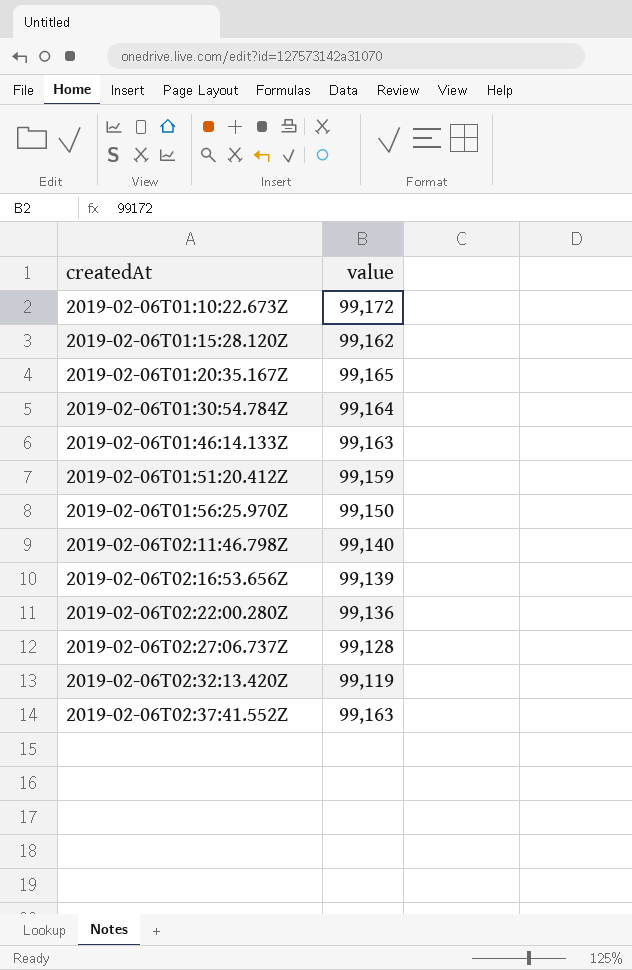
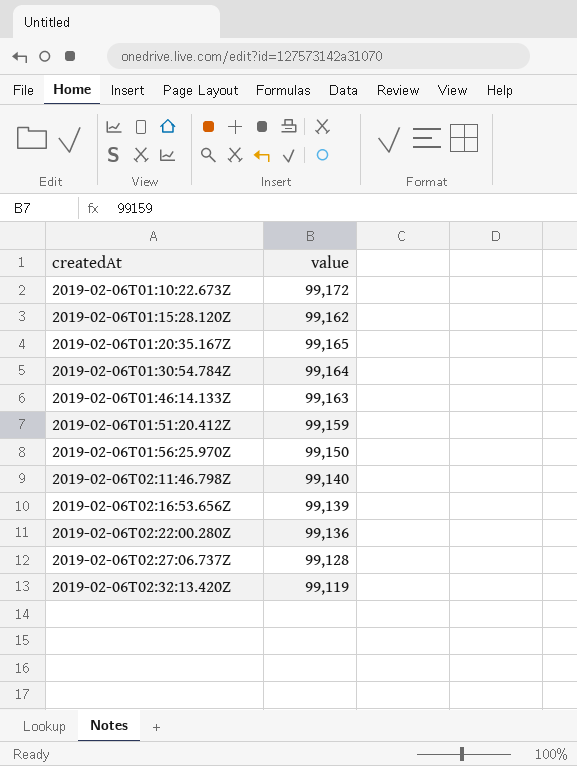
row 2019-02-06T02:37:41.552Z: 99,163 -> none

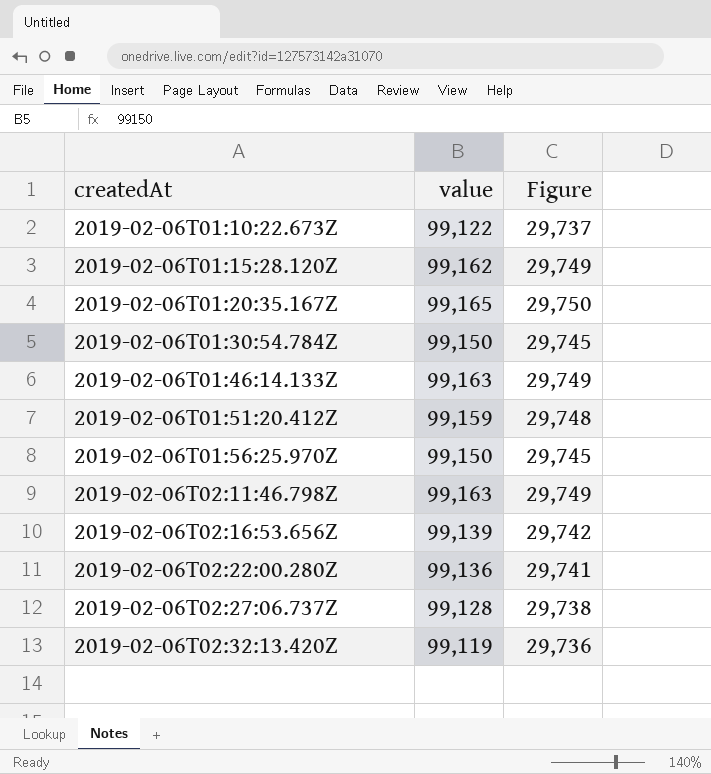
column Figure | formula: none -> [value] * 0.3
2019-02-06T01:10:22.673Z | value: 99,172 -> 99,122
2019-02-06T01:30:54.784Z | value: 99,164 -> 99,150
2019-02-06T02:11:46.798Z | value: 99,140 -> 99,163

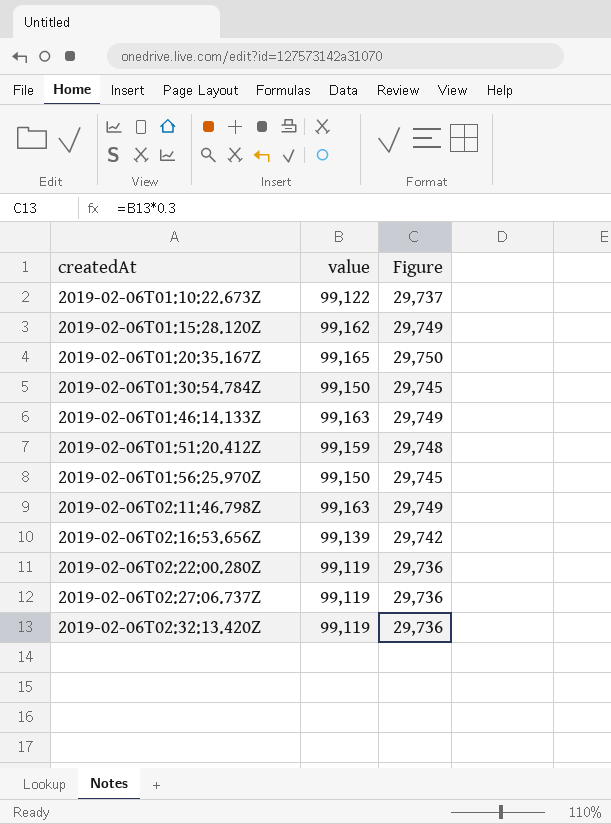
2019-02-06T02:22:00.280Z | value: 99,136 -> 99,119
2019-02-06T02:22:00.280Z | Figure: 29,741 -> 29,736
2019-02-06T02:27:06.737Z | value: 99,128 -> 99,119
2019-02-06T02:27:06.737Z | Figure: 29,738 -> 29,736

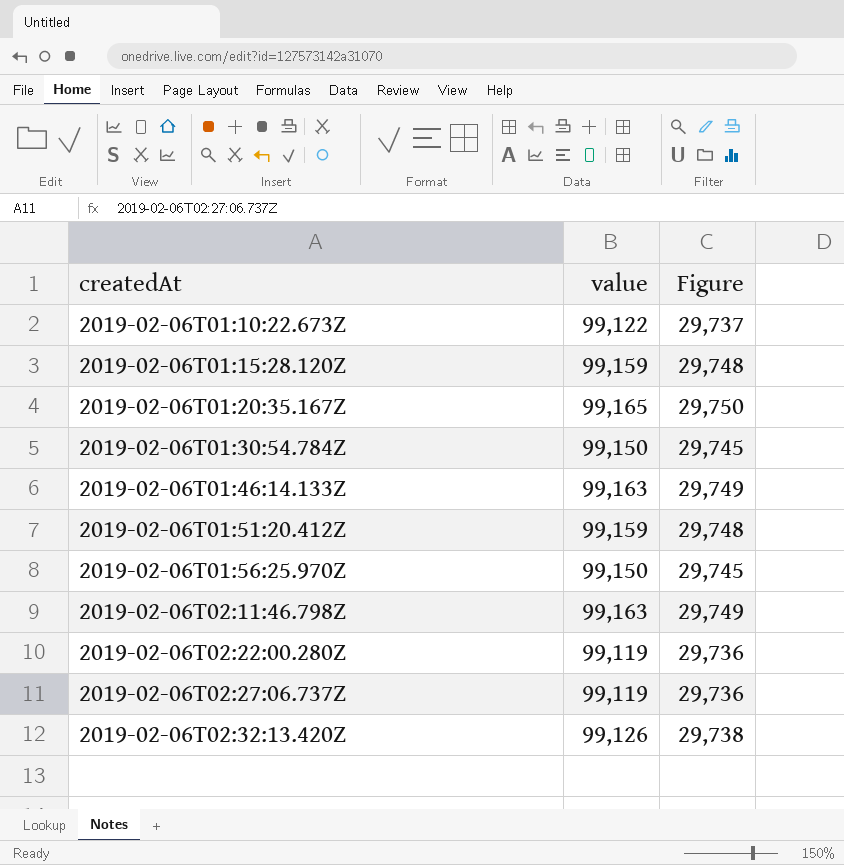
row 2019-02-06T02:16:53.656Z: 99,139 | 29,742 -> none
2019-02-06T01:15:28.120Z | value: 99,162 -> 99,159
2019-02-06T01:15:28.120Z | Figure: 29,749 -> 29,748
2019-02-06T02:32:13.420Z | value: 99,119 -> 99,126
2019-02-06T02:32:13.420Z | Figure: 29,736 -> 29,738

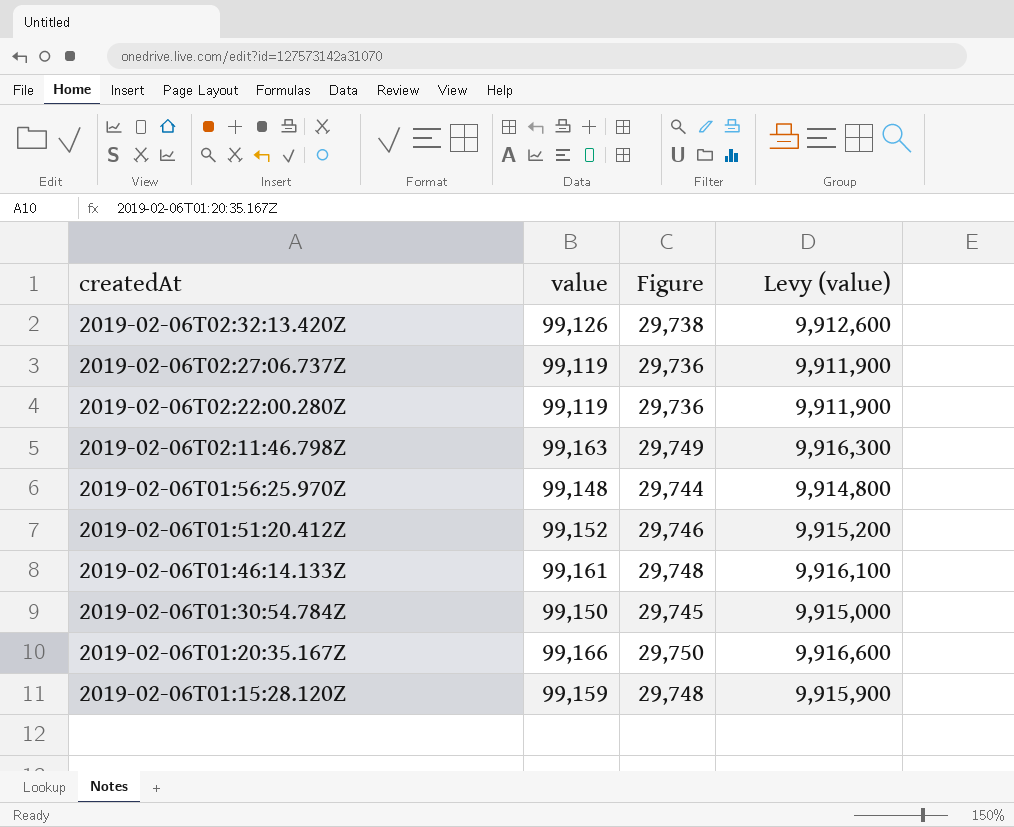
row order: createdAt ascending -> createdAt descending
column Levy (value) | formula: none -> [value] * 100
row 2019-02-06T01:10:22.673Z: 99,122 | 29,737 -> none
2019-02-06T01:56:25.970Z | value: 99,150 -> 99,148
2019-02-06T01:56:25.970Z | Figure: 29,745 -> 29,744
2019-02-06T01:51:20.412Z | value: 99,159 -> 99,152
2019-02-06T01:51:20.412Z | Figure: 29,748 -> 29,746
2019-02-06T01:46:14.133Z | value: 99,163 -> 99,161
2019-02-06T01:46:14.133Z | Figure: 29,749 -> 29,748
2019-02-06T01:20:35.167Z | value: 99,165 -> 99,166

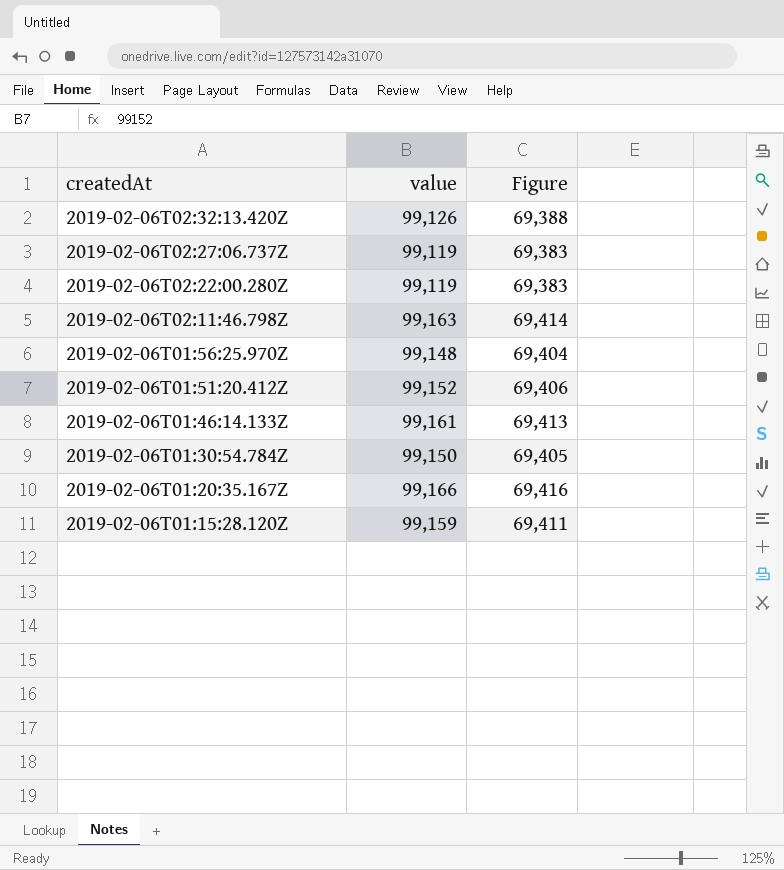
column Levy (value) | formula: [value] * 100 -> none
column Figure | formula: [value] * 0.3 -> [value] * 0.7

